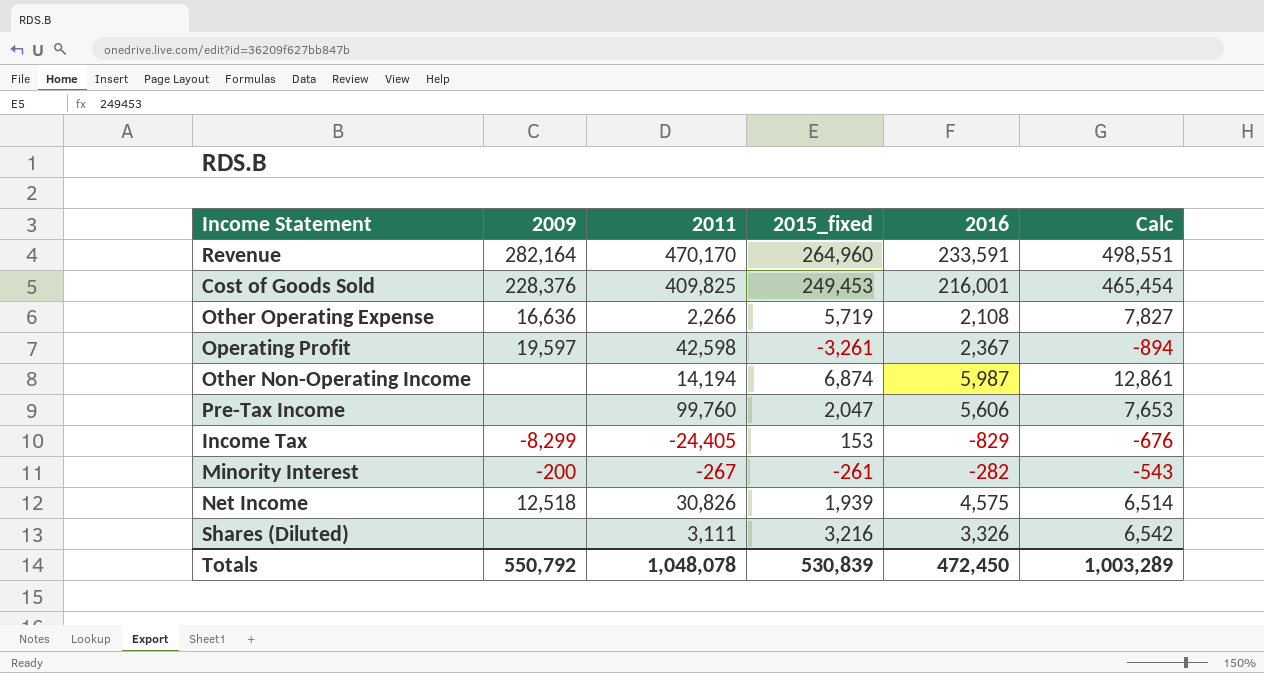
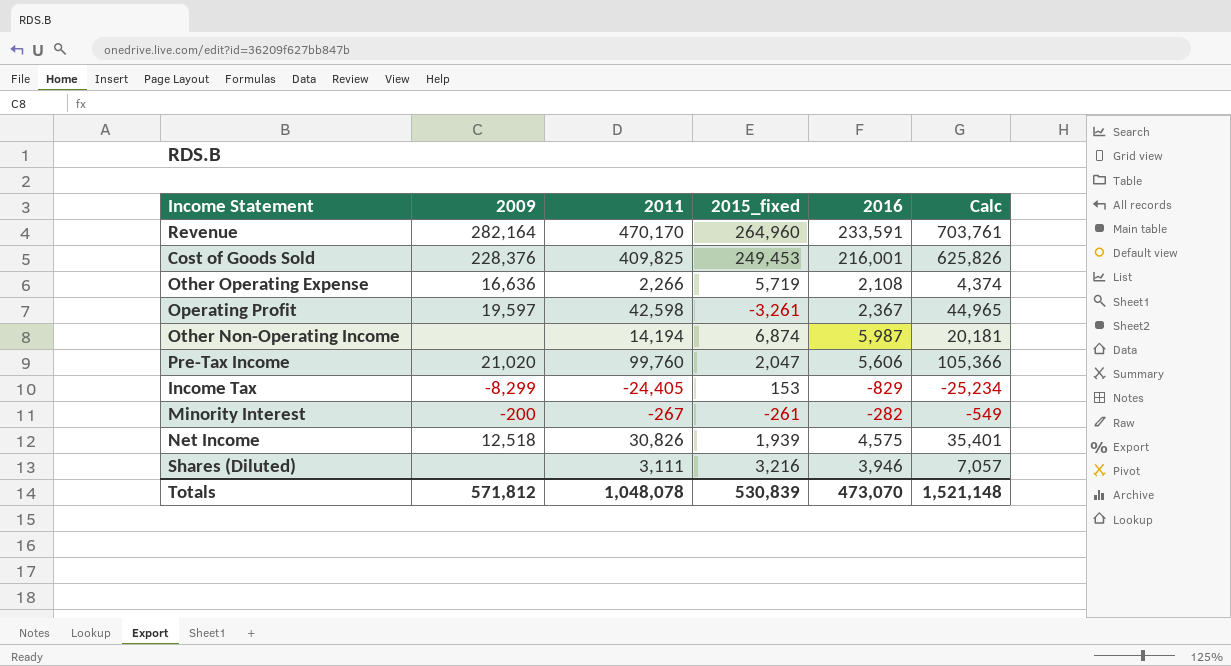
column Calc | formula: [2015_fixed] + [2016] -> [2011] + [2016]
Pre-Tax Income | 2009: none -> 21,020
Shares (Diluted) | 2016: 3,326 -> 3,946
Totals | 2009: 550,792 -> 571,812
Totals | 2016: 472,450 -> 473,070
Totals | Calc: 1,003,289 -> 1,521,148

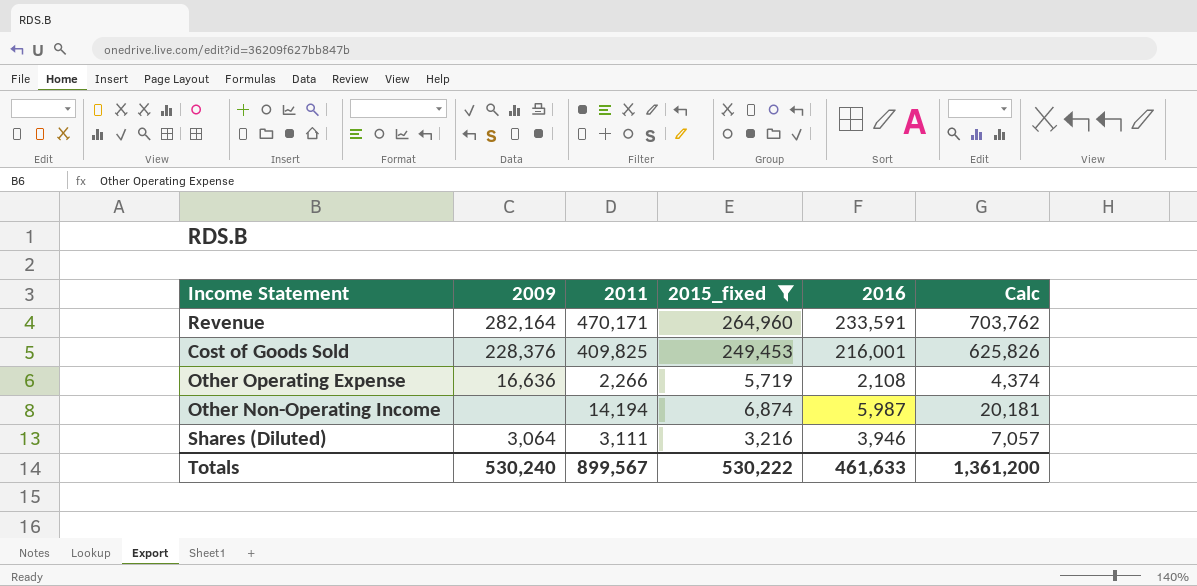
filter: none -> 2015_fixed >= 3,216
Revenue | 2011: 470,170 -> 470,171
Revenue | Calc: 703,761 -> 703,762
Shares (Diluted) | 2009: none -> 3,064
Totals | 2009: 571,812 -> 530,240
Totals | 2011: 1,048,078 -> 899,567
Totals | 2015_fixed: 530,839 -> 530,222
Totals | 2016: 473,070 -> 461,633
Totals | Calc: 1,521,148 -> 1,361,200

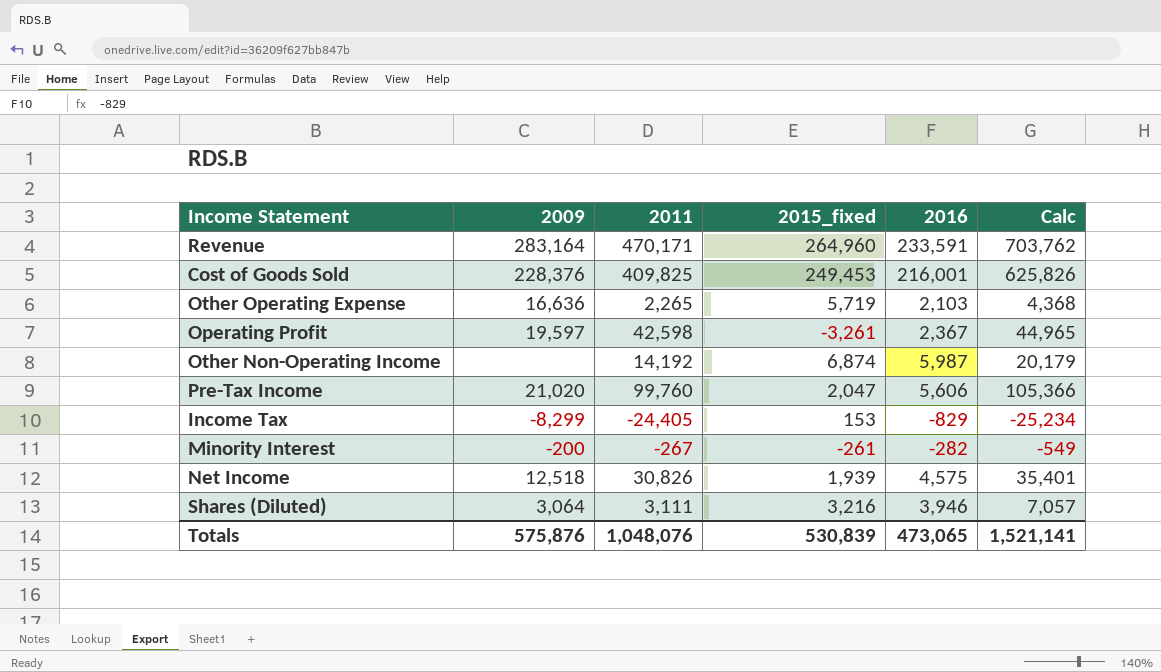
filter: 2015_fixed >= 3,216 -> none
Revenue | 2009: 282,164 -> 283,164
Other Operating Expense | 2011: 2,266 -> 2,265
Other Operating Expense | 2016: 2,108 -> 2,103
Other Operating Expense | Calc: 4,374 -> 4,368
Other Non-Operating Income | 2011: 14,194 -> 14,192
Other Non-Operating Income | Calc: 20,181 -> 20,179
Totals | 2009: 530,240 -> 575,876
Totals | 2011: 899,567 -> 1,048,076
Totals | 2015_fixed: 530,222 -> 530,839
Totals | 2016: 461,633 -> 473,065
Totals | Calc: 1,361,200 -> 1,521,141

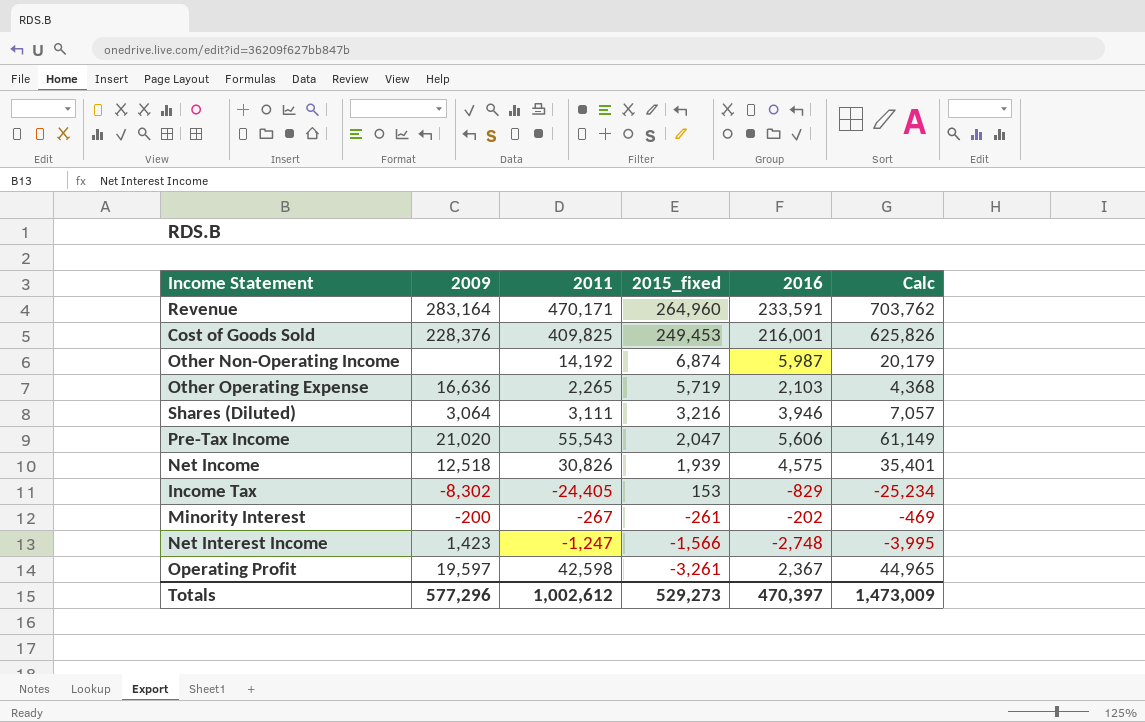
row order: none -> 2015_fixed descending
Pre-Tax Income | 2011: 99,760 -> 55,543
Pre-Tax Income | Calc: 105,366 -> 61,149
Income Tax | 2009: -8,299 -> -8,302
Minority Interest | 2016: -282 -> -202
Minority Interest | Calc: -549 -> -469
row Net Interest Income: none -> 1,423 | -1,247 | -1,566 | -2,748 | -3,995
Totals | 2009: 575,876 -> 577,296
Totals | 2011: 1,048,076 -> 1,002,612
Totals | 2015_fixed: 530,839 -> 529,273
Totals | 2016: 473,065 -> 470,397
Totals | Calc: 1,521,141 -> 1,473,009

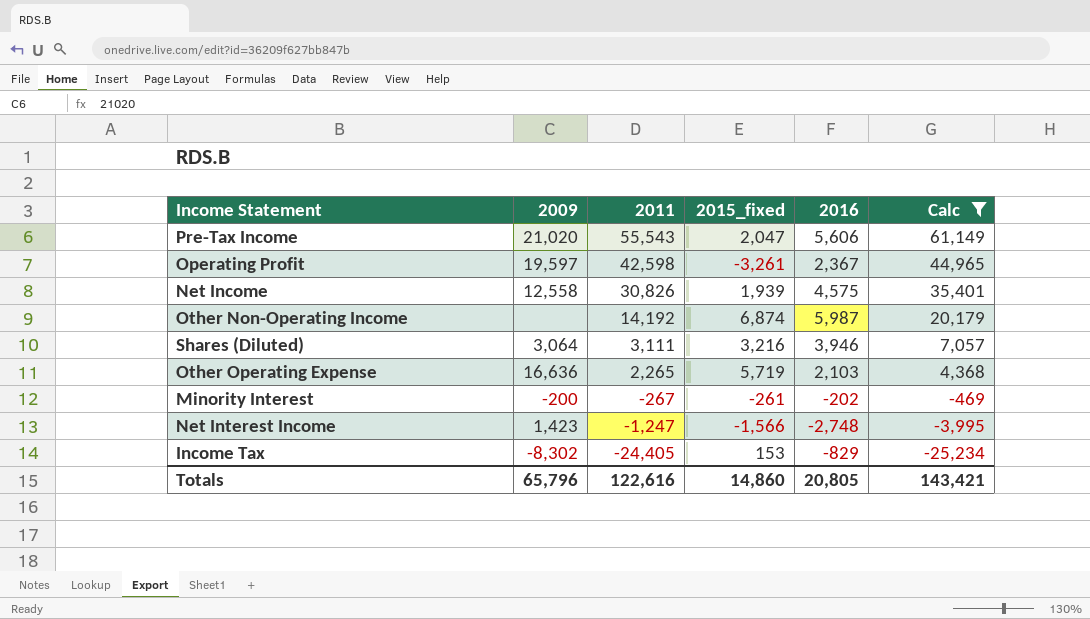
filter: none -> Calc <= 61,149
row order: 2015_fixed descending -> 2011 descending
Net Income | 2009: 12,518 -> 12,558
Totals | 2009: 577,296 -> 65,796
Totals | 2011: 1,002,612 -> 122,616
Totals | 2015_fixed: 529,273 -> 14,860
Totals | 2016: 470,397 -> 20,805
Totals | Calc: 1,473,009 -> 143,421

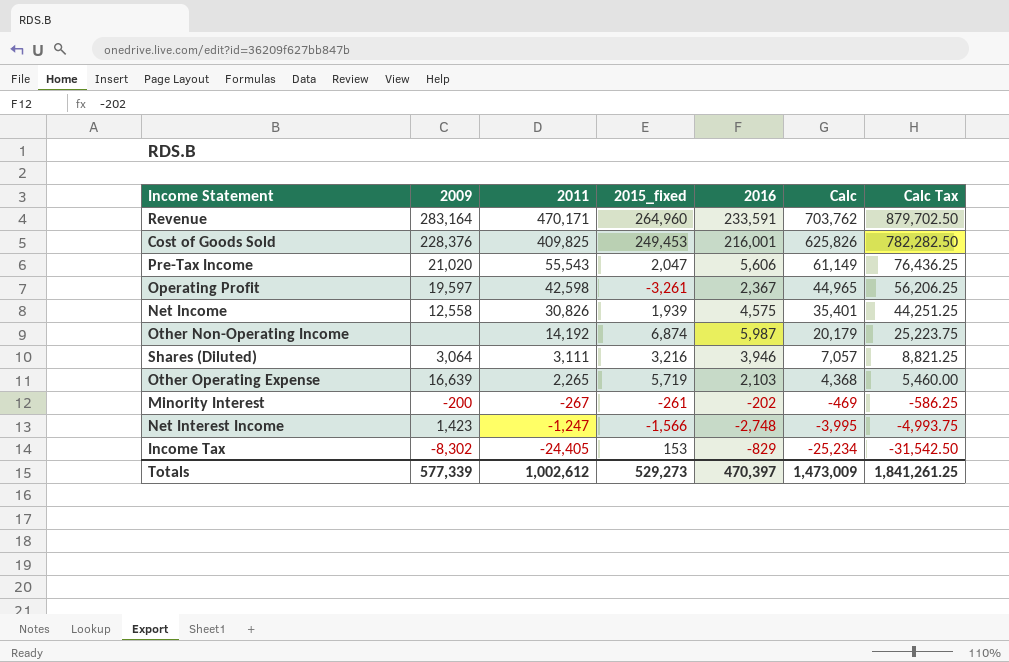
filter: Calc <= 61,149 -> none
column Calc Tax | formula: none -> [Calc] * 1.25
Other Operating Expense | 2009: 16,636 -> 16,639
Totals | 2009: 65,796 -> 577,339
Totals | 2011: 122,616 -> 1,002,612
Totals | 2015_fixed: 14,860 -> 529,273
Totals | 2016: 20,805 -> 470,397
Totals | Calc: 143,421 -> 1,473,009

